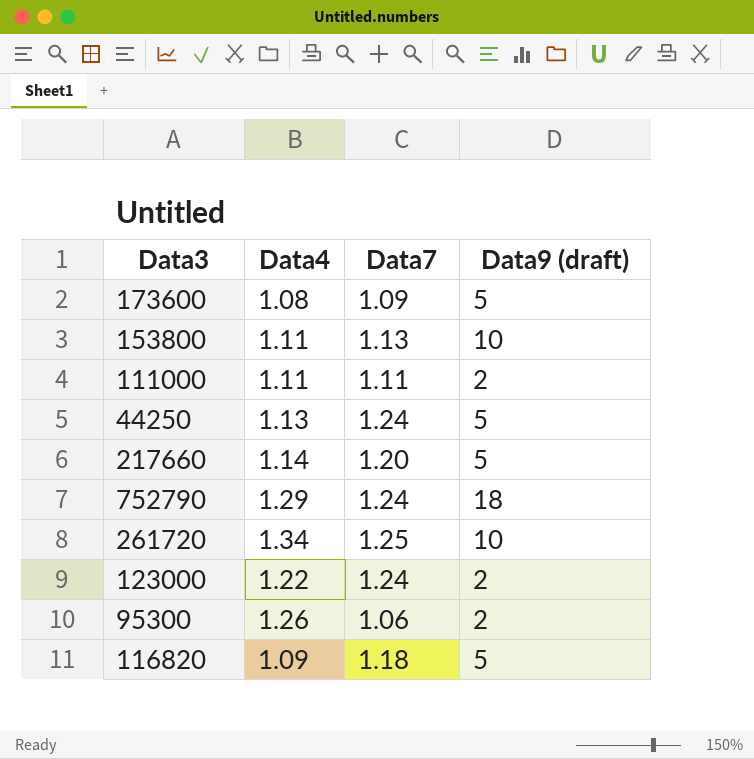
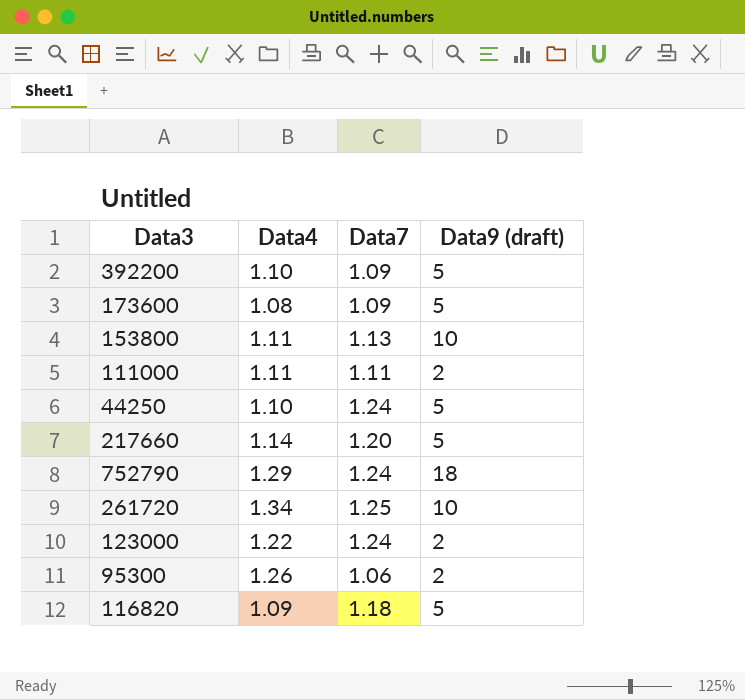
row 392200: none -> 1.10 | 1.09 | 5
44250 | Data4: 1.13 -> 1.10

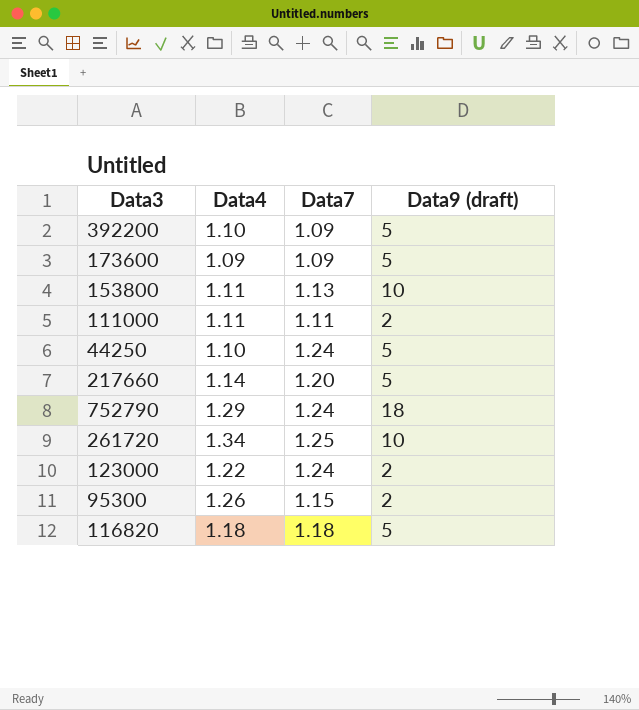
173600 | Data4: 1.08 -> 1.09
95300 | Data7: 1.06 -> 1.15
116820 | Data4: 1.09 -> 1.18

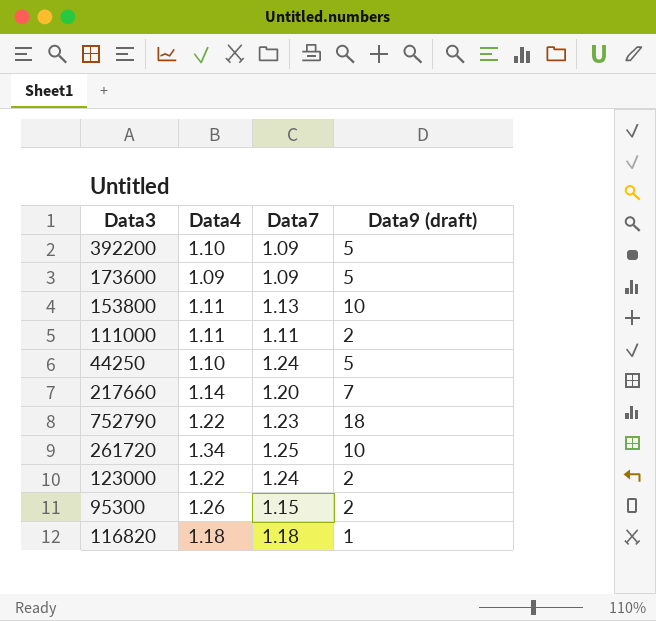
217660 | Data9 (draft): 5 -> 7
752790 | Data4: 1.29 -> 1.22
752790 | Data7: 1.24 -> 1.23
116820 | Data9 (draft): 5 -> 1

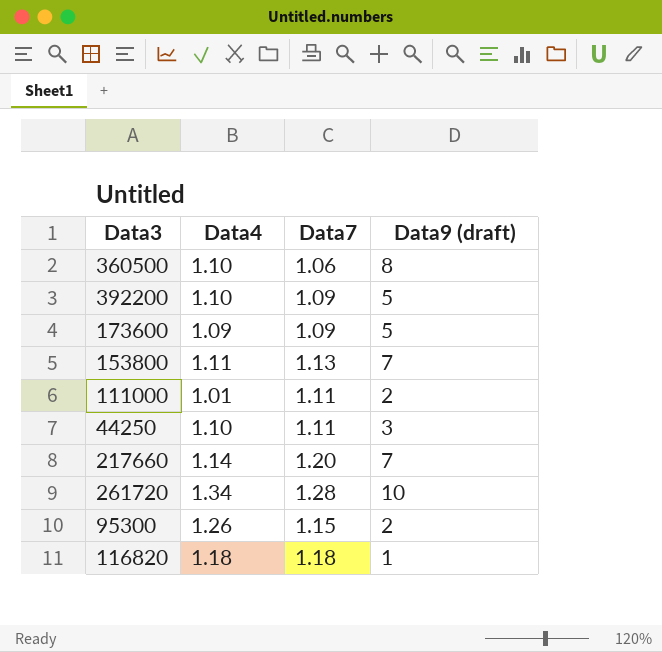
row 752790: 1.22 | 1.23 | 18 -> none
row 123000: 1.22 | 1.24 | 2 -> none
row 360500: none -> 1.10 | 1.06 | 8
153800 | Data9 (draft): 10 -> 7
111000 | Data4: 1.11 -> 1.01
44250 | Data7: 1.24 -> 1.11
44250 | Data9 (draft): 5 -> 3
261720 | Data7: 1.25 -> 1.28

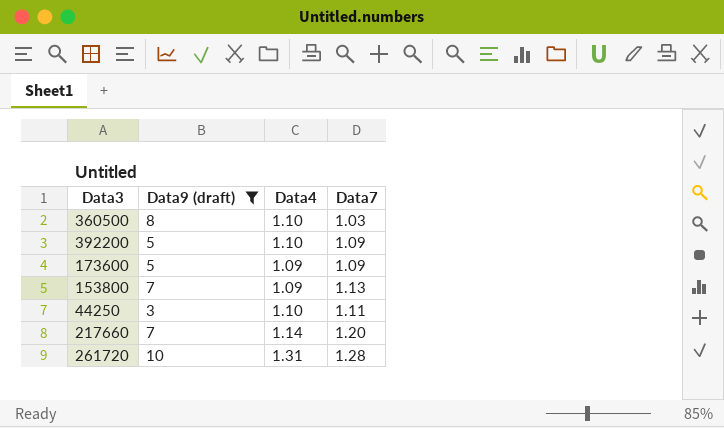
filter: none -> Data9 (draft) >= 3
column Data9 (draft) | position: 4 -> 2
360500 | Data7: 1.06 -> 1.03
153800 | Data4: 1.11 -> 1.09
261720 | Data4: 1.34 -> 1.31

